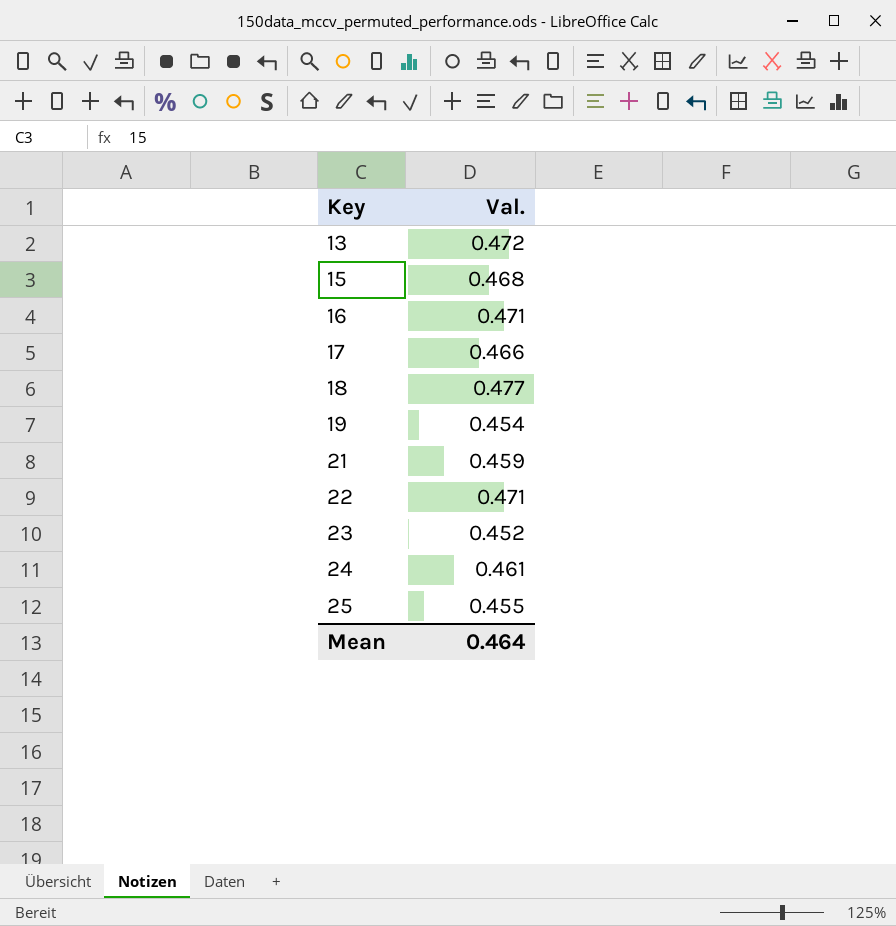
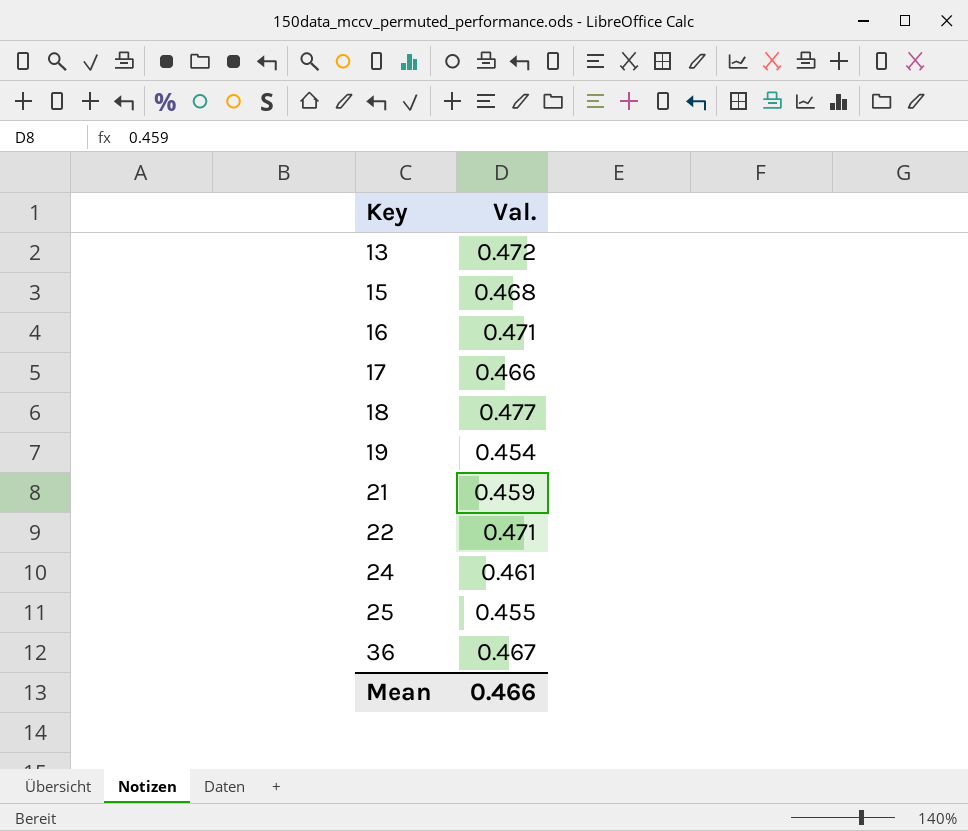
row 23: 0.452 -> none
row 36: none -> 0.467
Mean | Val.: 0.464 -> 0.466

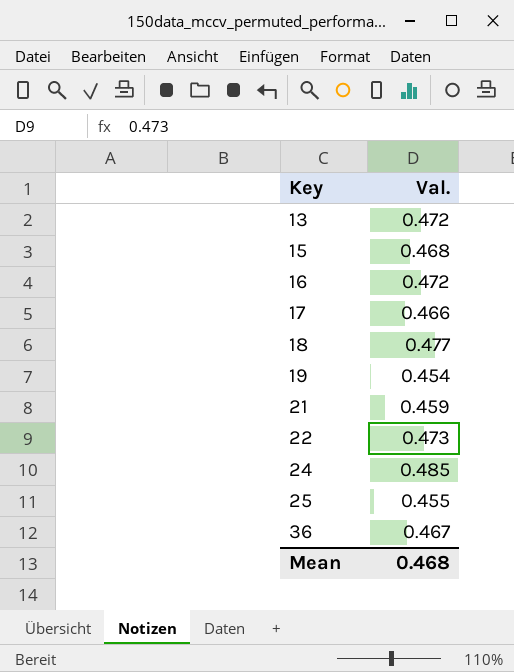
16 | Val.: 0.471 -> 0.472
22 | Val.: 0.471 -> 0.473
24 | Val.: 0.461 -> 0.485
Mean | Val.: 0.466 -> 0.468

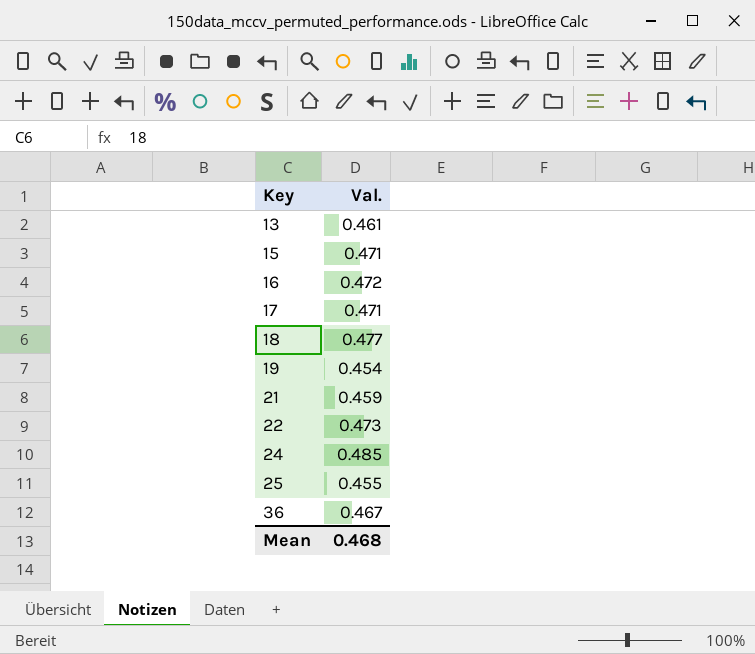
13 | Val.: 0.472 -> 0.461
15 | Val.: 0.468 -> 0.471
17 | Val.: 0.466 -> 0.471

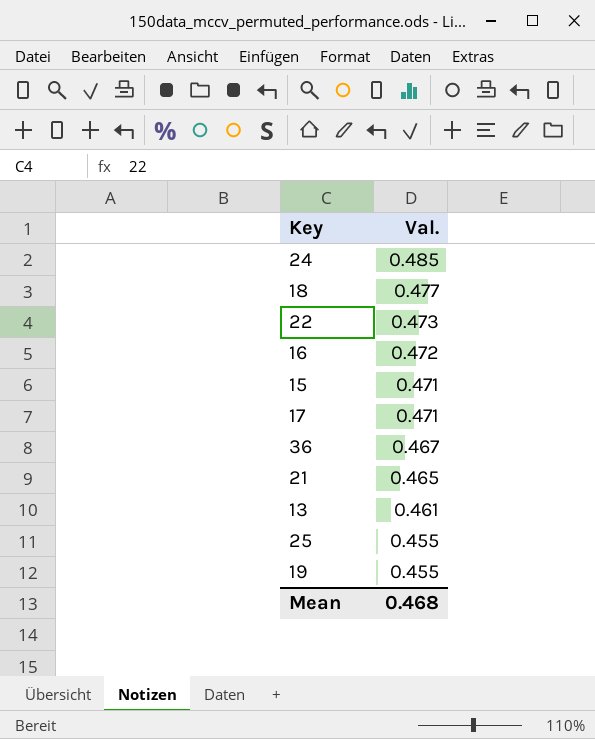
row order: Key ascending -> Val. descending
21 | Val.: 0.459 -> 0.465
19 | Val.: 0.454 -> 0.455

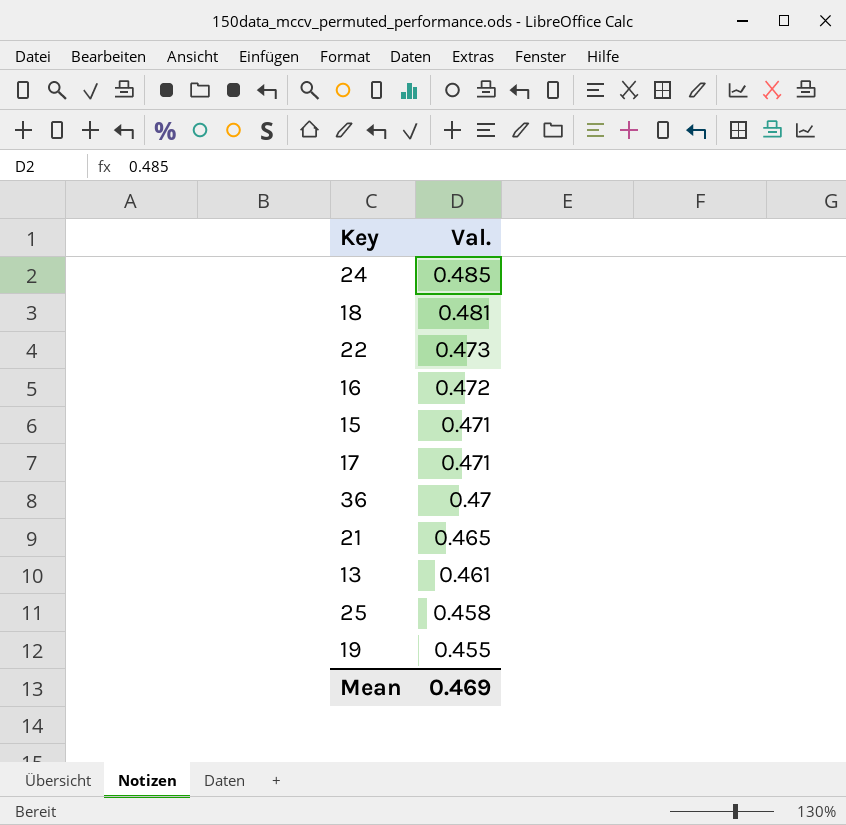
18 | Val.: 0.477 -> 0.481
36 | Val.: 0.467 -> 0.47
25 | Val.: 0.455 -> 0.458
Mean | Val.: 0.468 -> 0.469

